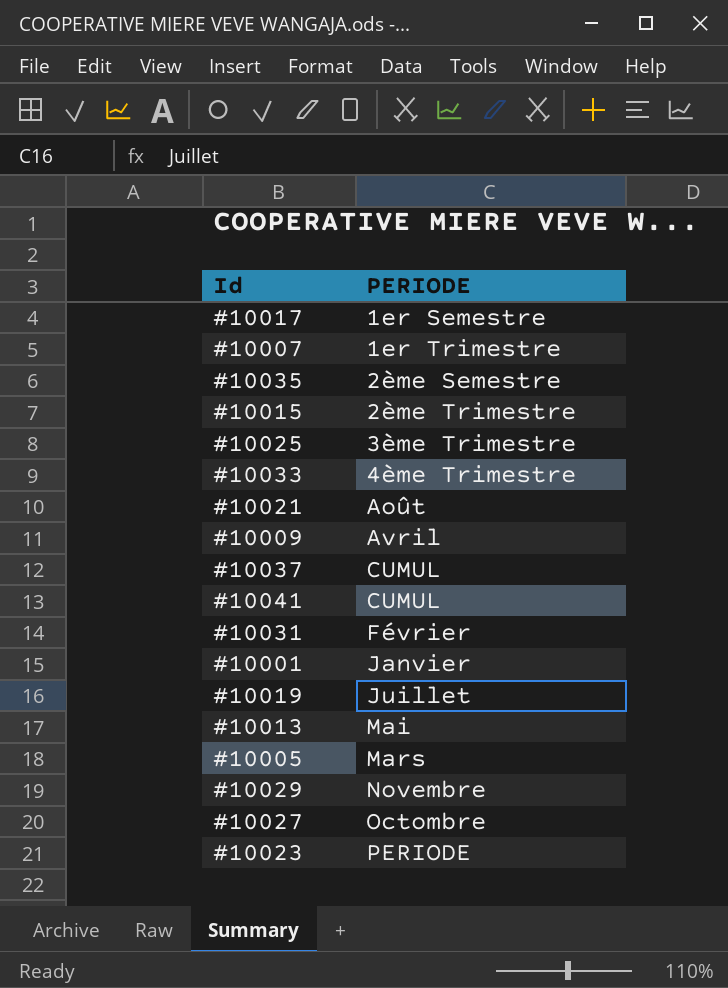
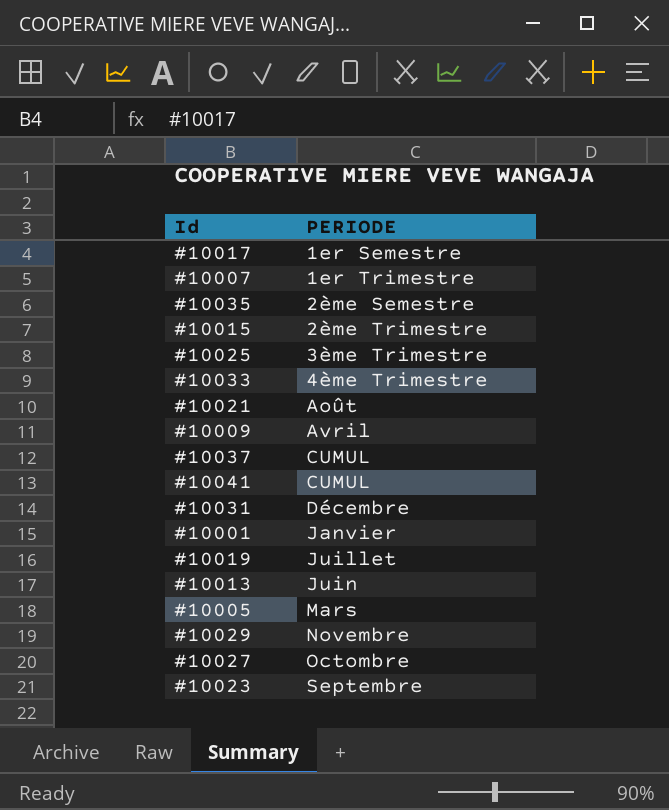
#10031 | PERIODE: Février -> Décembre
#10013 | PERIODE: Mai -> Juin
#10023 | PERIODE: PERIODE -> Septembre

